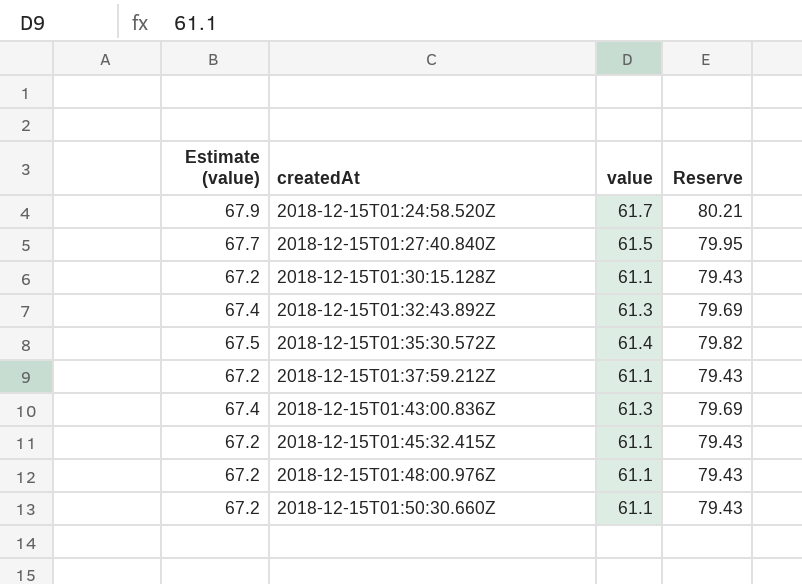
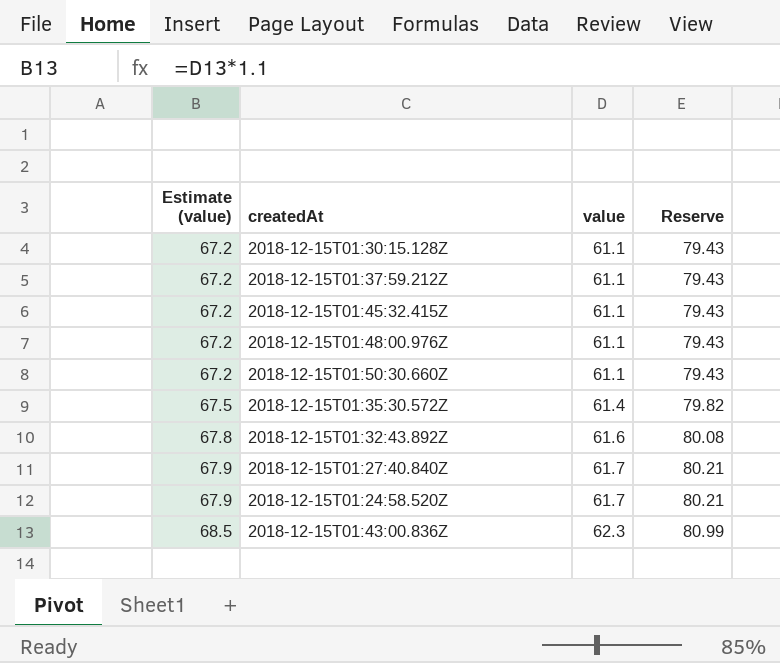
row order: createdAt ascending -> Estimate (value) ascending
2018-12-15T01:32:43.892Z | Estimate (value): 67.4 -> 67.8
2018-12-15T01:32:43.892Z | value: 61.3 -> 61.6
2018-12-15T01:32:43.892Z | Reserve: 79.69 -> 80.08
2018-12-15T01:27:40.840Z | Estimate (value): 67.7 -> 67.9
2018-12-15T01:27:40.840Z | value: 61.5 -> 61.7
2018-12-15T01:27:40.840Z | Reserve: 79.95 -> 80.21
2018-12-15T01:43:00.836Z | Estimate (value): 67.4 -> 68.5
2018-12-15T01:43:00.836Z | value: 61.3 -> 62.3
2018-12-15T01:43:00.836Z | Reserve: 79.69 -> 80.99

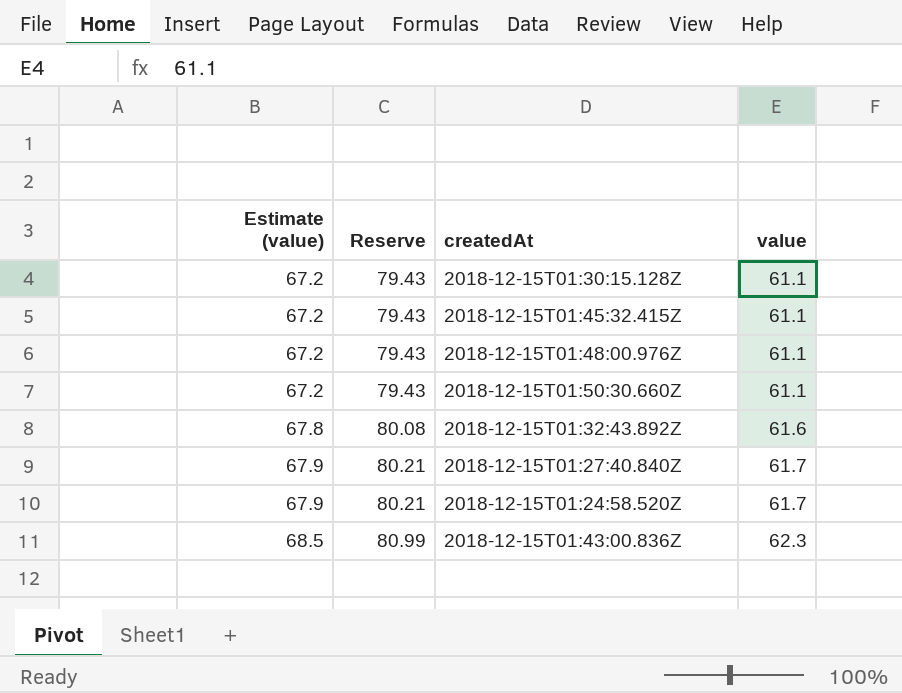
column Reserve | position: 4 -> 2
row 2018-12-15T01:37:59.212Z: 67.2 | 61.1 | 79.43 -> none
row 2018-12-15T01:35:30.572Z: 67.5 | 61.4 | 79.82 -> none

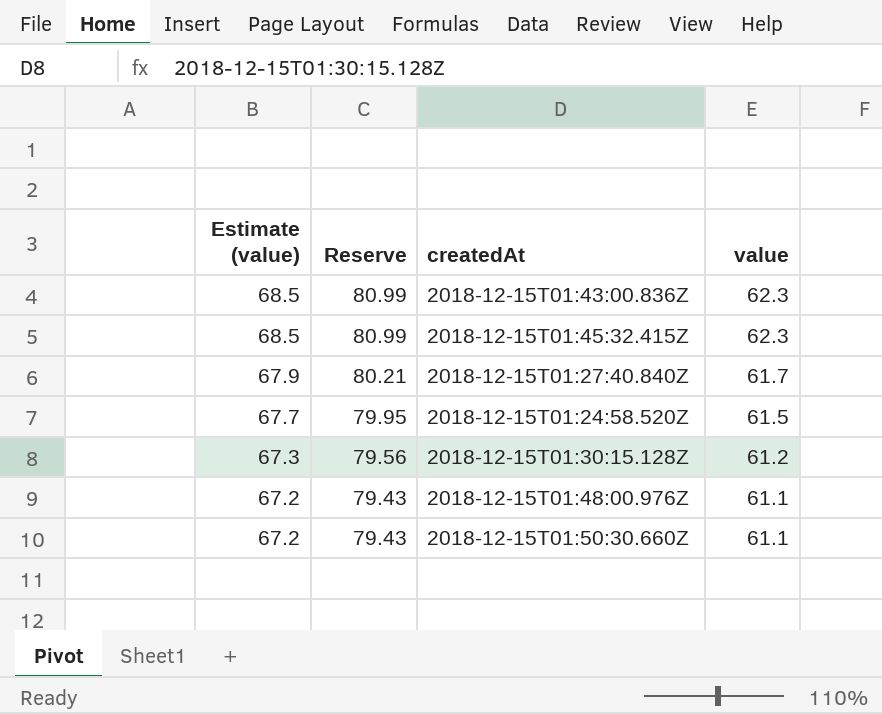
row order: Estimate (value) ascending -> Estimate (value) descending
row 2018-12-15T01:32:43.892Z: 67.8 | 80.08 | 61.6 -> none
2018-12-15T01:45:32.415Z | Estimate (value): 67.2 -> 68.5
2018-12-15T01:45:32.415Z | Reserve: 79.43 -> 80.99
2018-12-15T01:45:32.415Z | value: 61.1 -> 62.3
2018-12-15T01:24:58.520Z | Estimate (value): 67.9 -> 67.7
2018-12-15T01:24:58.520Z | Reserve: 80.21 -> 79.95
2018-12-15T01:24:58.520Z | value: 61.7 -> 61.5
2018-12-15T01:30:15.128Z | Estimate (value): 67.2 -> 67.3
2018-12-15T01:30:15.128Z | Reserve: 79.43 -> 79.56
2018-12-15T01:30:15.128Z | value: 61.1 -> 61.2

